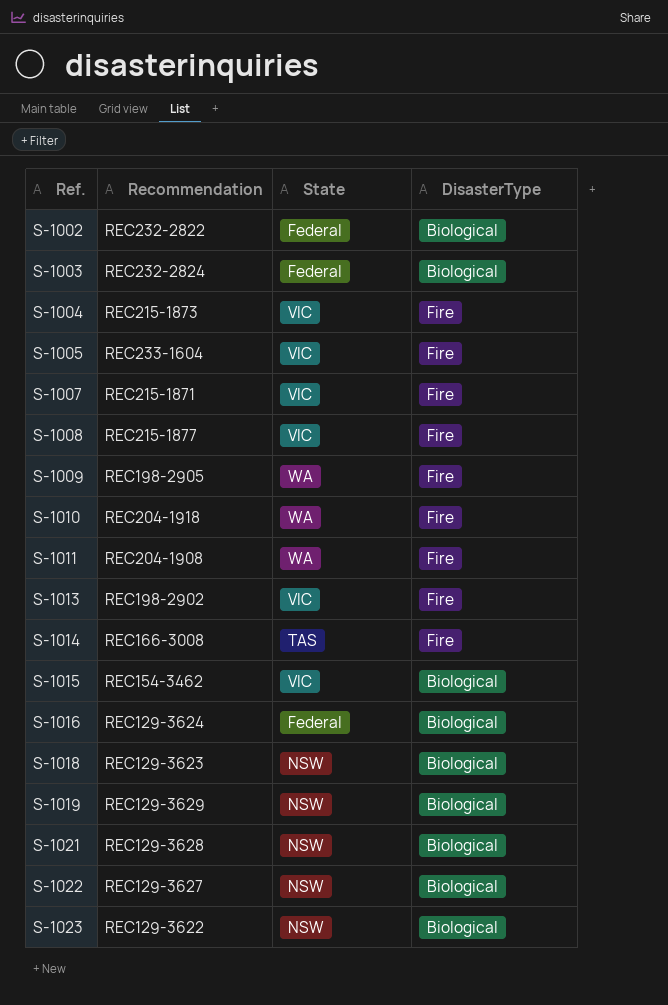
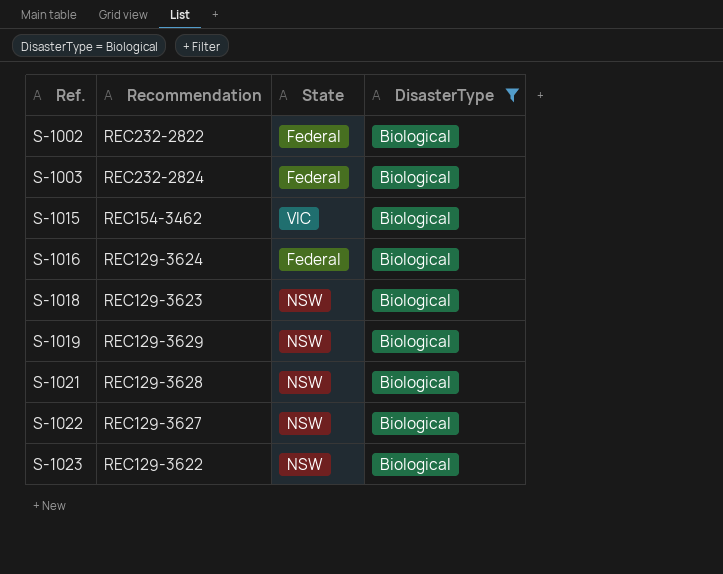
filter: none -> DisasterType = Biological

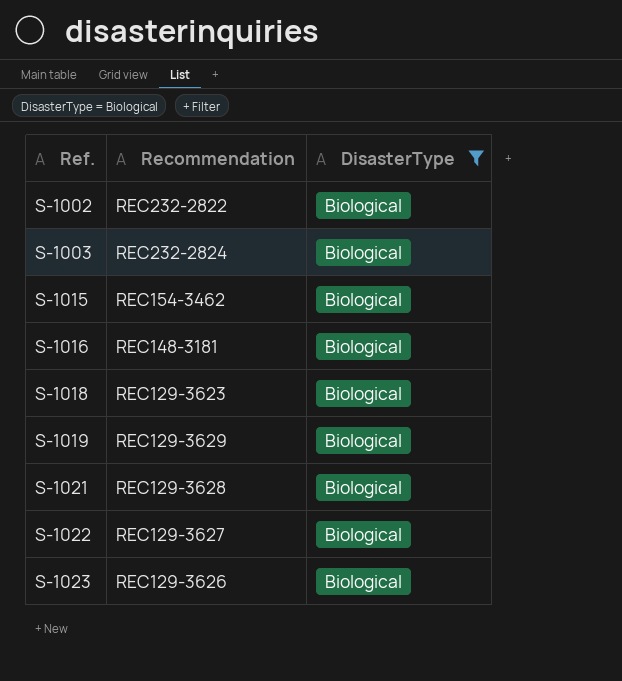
column State | position: 3 -> none
S-1016 | Recommendation: REC129-3624 -> REC148-3181
S-1023 | Recommendation: REC129-3622 -> REC129-3626

